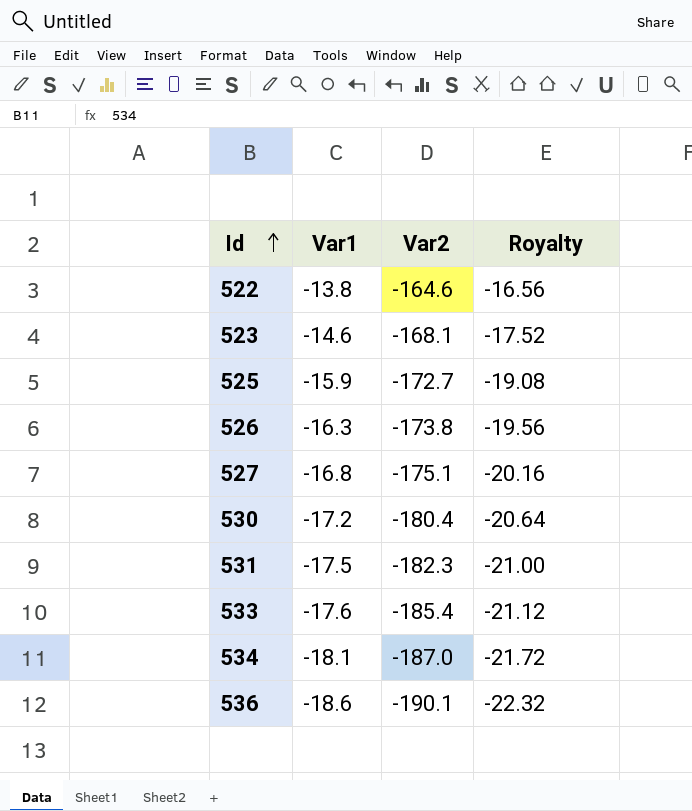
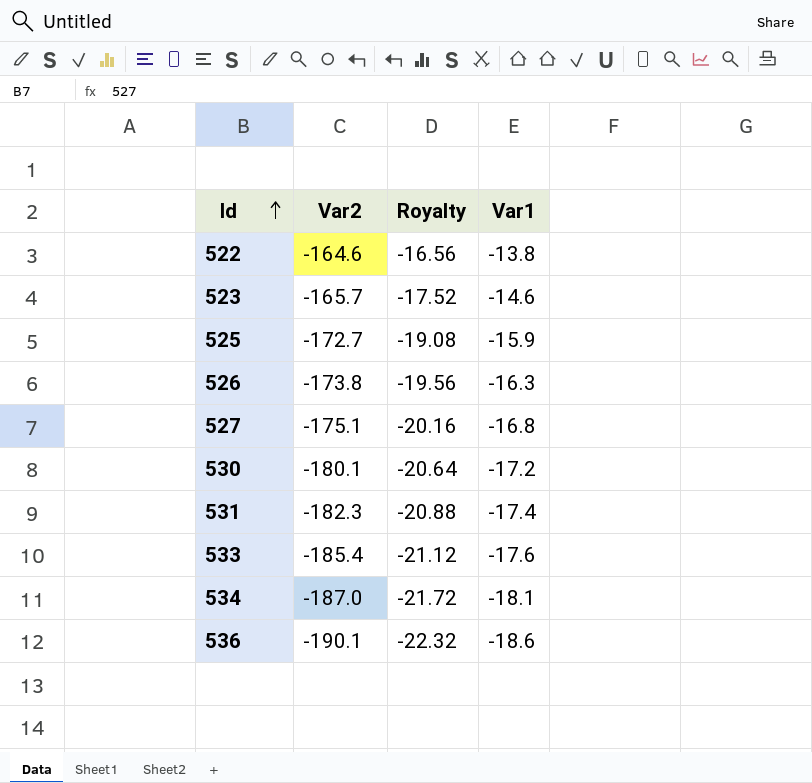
column Var1 | position: 2 -> 4
523 | Var2: -168.1 -> -165.7
530 | Var2: -180.4 -> -180.1
531 | Royalty: -21.00 -> -20.88
531 | Var1: -17.5 -> -17.4

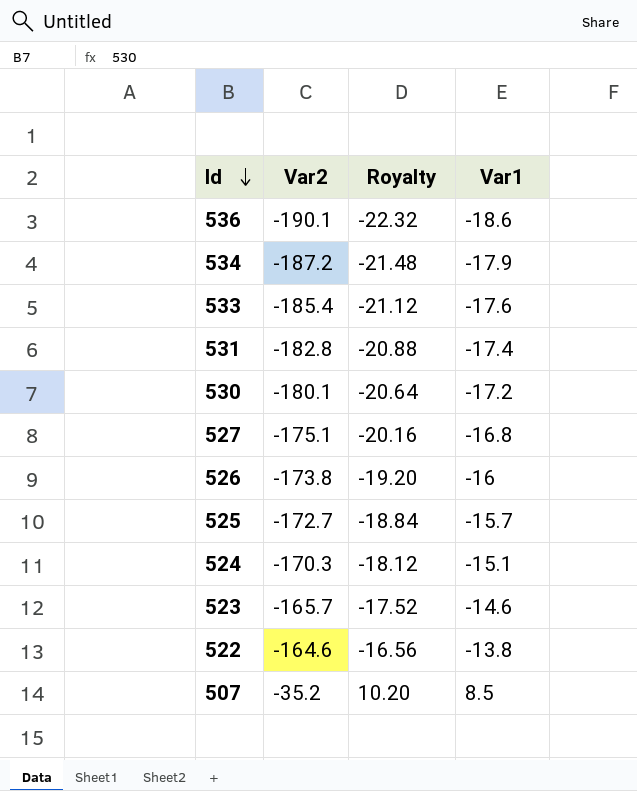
row order: Id ascending -> Id descending
534 | Var2: -187.0 -> -187.2
534 | Royalty: -21.72 -> -21.48
534 | Var1: -18.1 -> -17.9
531 | Var2: -182.3 -> -182.8
526 | Royalty: -19.56 -> -19.20
526 | Var1: -16.3 -> -16
525 | Royalty: -19.08 -> -18.84
525 | Var1: -15.9 -> -15.7
row 524: none -> -170.3 | -18.12 | -15.1
row 507: none -> -35.2 | 10.20 | 8.5

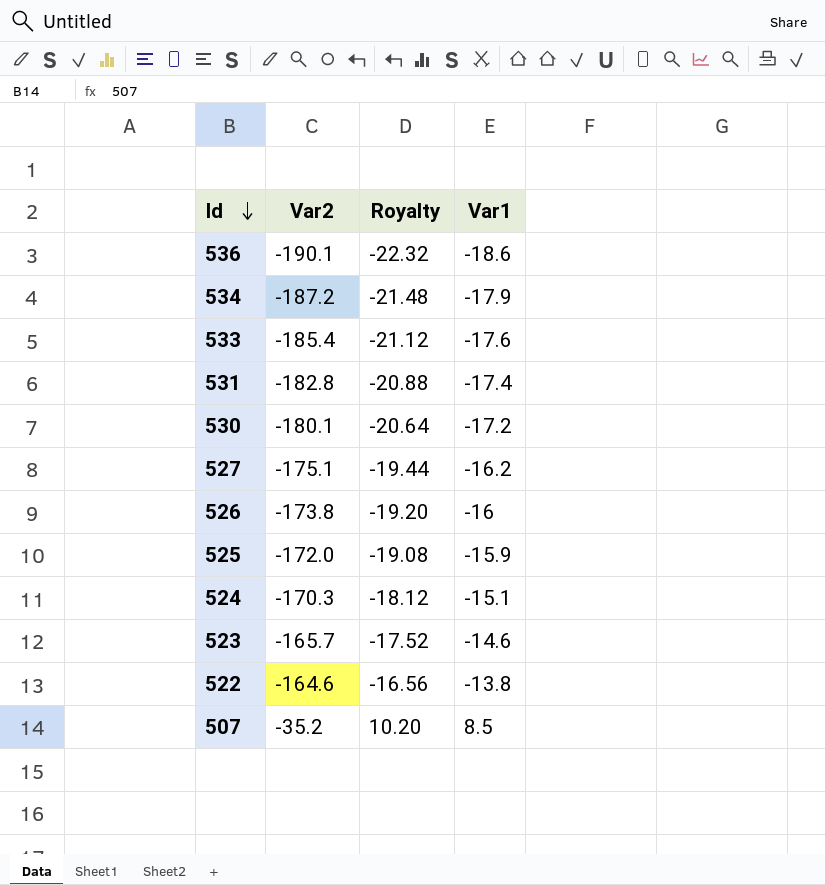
527 | Royalty: -20.16 -> -19.44
527 | Var1: -16.8 -> -16.2
525 | Var2: -172.7 -> -172.0
525 | Royalty: -18.84 -> -19.08
525 | Var1: -15.7 -> -15.9

